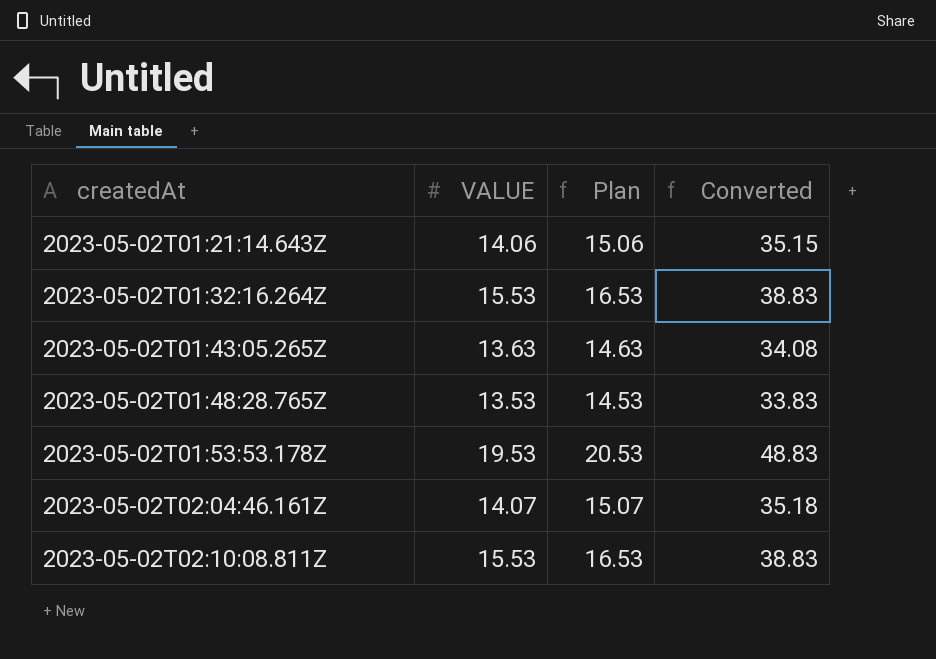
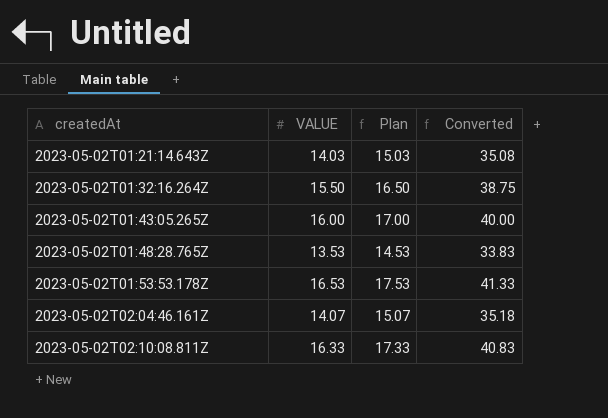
2023-05-02T01:21:14.643Z | VALUE: 14.06 -> 14.03
2023-05-02T01:21:14.643Z | Plan: 15.06 -> 15.03
2023-05-02T01:21:14.643Z | Converted: 35.15 -> 35.08
2023-05-02T01:32:16.264Z | VALUE: 15.53 -> 15.50
2023-05-02T01:32:16.264Z | Plan: 16.53 -> 16.50
2023-05-02T01:32:16.264Z | Converted: 38.83 -> 38.75
2023-05-02T01:43:05.265Z | VALUE: 13.63 -> 16.00
2023-05-02T01:43:05.265Z | Plan: 14.63 -> 17.00
2023-05-02T01:43:05.265Z | Converted: 34.08 -> 40.00
2023-05-02T01:53:53.178Z | VALUE: 19.53 -> 16.53
2023-05-02T01:53:53.178Z | Plan: 20.53 -> 17.53
2023-05-02T01:53:53.178Z | Converted: 48.83 -> 41.33
2023-05-02T02:10:08.811Z | VALUE: 15.53 -> 16.33
2023-05-02T02:10:08.811Z | Plan: 16.53 -> 17.33
2023-05-02T02:10:08.811Z | Converted: 38.83 -> 40.83

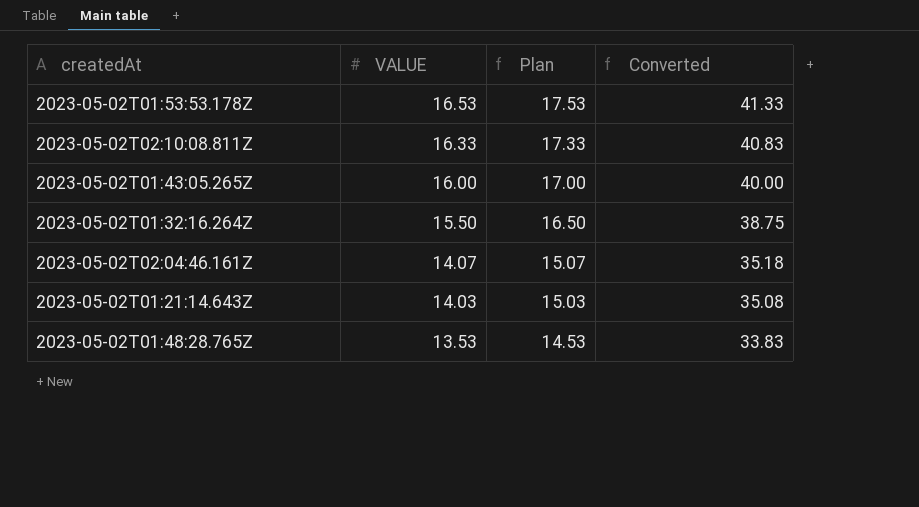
row order: createdAt ascending -> VALUE descending

